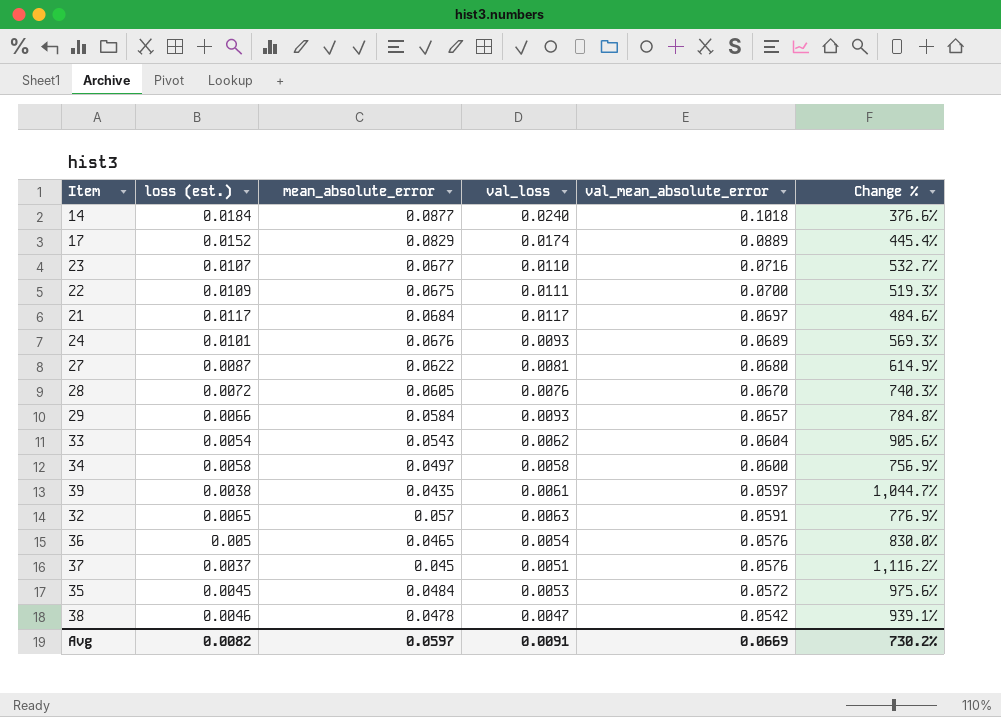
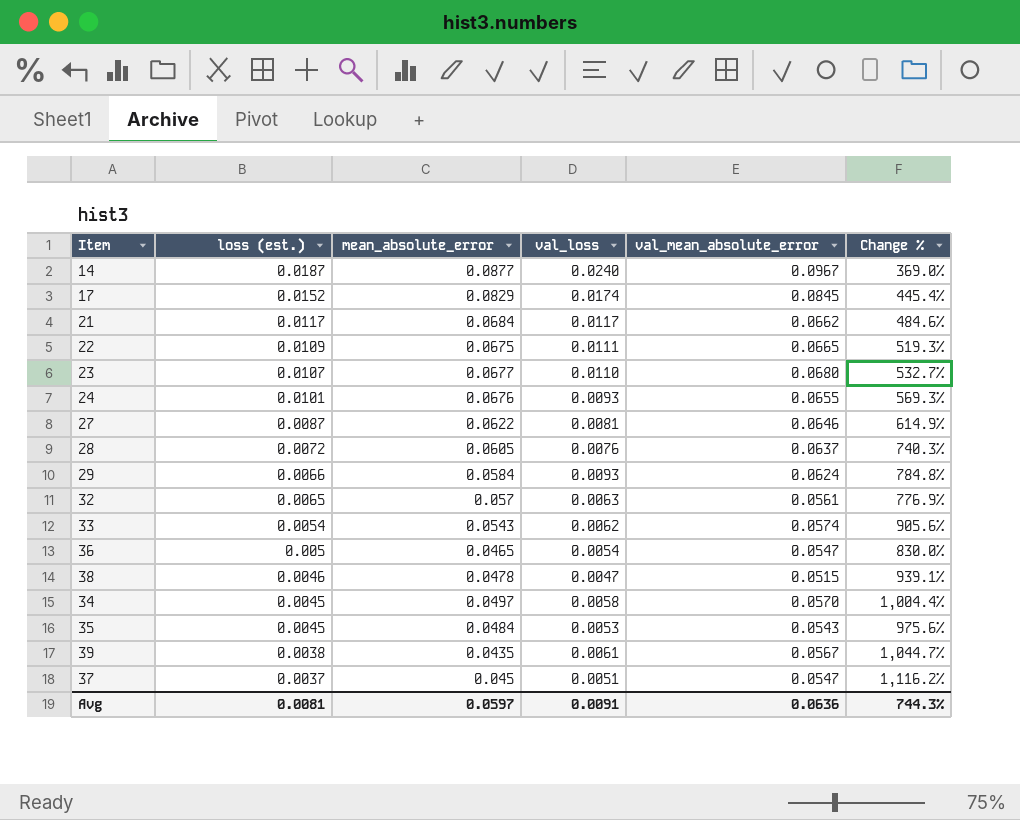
row order: val_mean_absolute_error descending -> loss (est.) descending
14 | loss (est.): 0.0184 -> 0.0187
14 | val_mean_absolute_error: 0.1018 -> 0.0967
14 | Change %: 376.6% -> 369.0%
17 | val_mean_absolute_error: 0.0889 -> 0.0845
21 | val_mean_absolute_error: 0.0697 -> 0.0662
22 | val_mean_absolute_error: 0.0700 -> 0.0665
23 | val_mean_absolute_error: 0.0716 -> 0.0680
24 | val_mean_absolute_error: 0.0689 -> 0.0655
27 | val_mean_absolute_error: 0.0680 -> 0.0646
28 | val_mean_absolute_error: 0.0670 -> 0.0637
29 | val_mean_absolute_error: 0.0657 -> 0.0624
32 | val_mean_absolute_error: 0.0591 -> 0.0561
33 | val_mean_absolute_error: 0.0604 -> 0.0574
36 | val_mean_absolute_error: 0.0576 -> 0.0547
38 | val_mean_absolute_error: 0.0542 -> 0.0515
34 | loss (est.): 0.0058 -> 0.0045
34 | val_mean_absolute_error: 0.0600 -> 0.0570
34 | Change %: 756.9% -> 1,004.4%
35 | val_mean_absolute_error: 0.0572 -> 0.0543
39 | val_mean_absolute_error: 0.0597 -> 0.0567
37 | val_mean_absolute_error: 0.0576 -> 0.0547
Avg | loss (est.): 0.0082 -> 0.0081
Avg | val_mean_absolute_error: 0.0669 -> 0.0636
Avg | Change %: 730.2% -> 744.3%

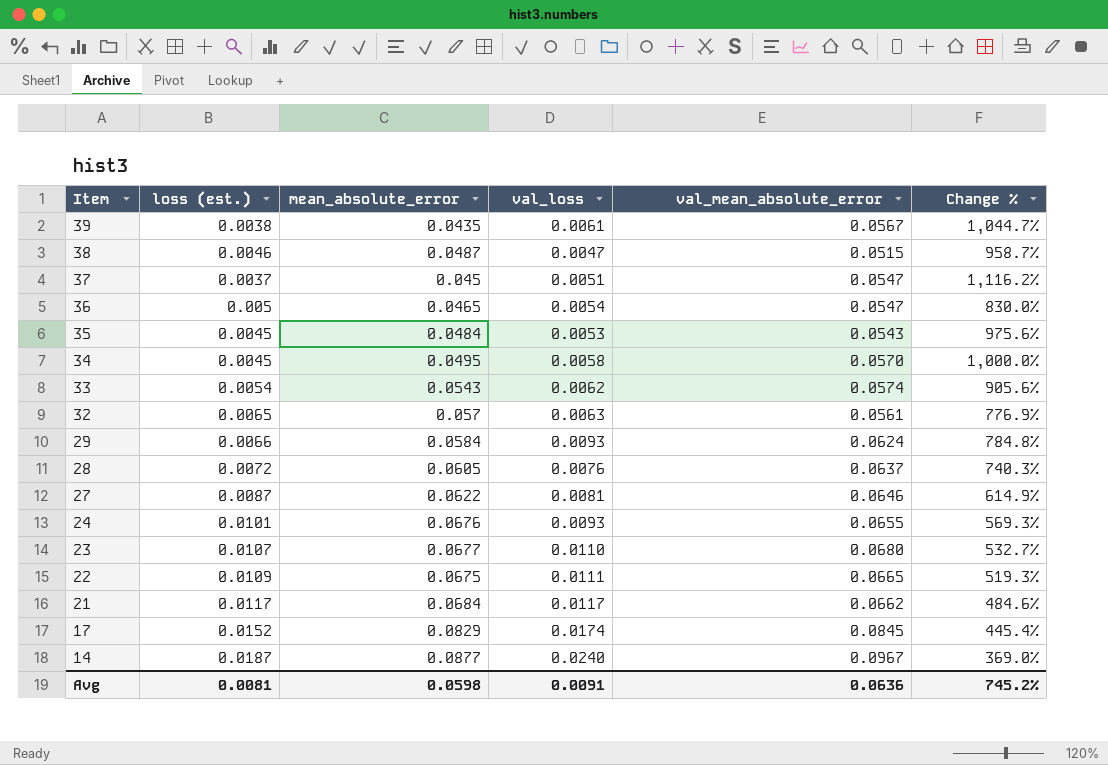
row order: loss (est.) descending -> Item descending
38 | mean_absolute_error: 0.0478 -> 0.0487
38 | Change %: 939.1% -> 958.7%
34 | mean_absolute_error: 0.0497 -> 0.0495
34 | Change %: 1,004.4% -> 1,000.0%
Avg | mean_absolute_error: 0.0597 -> 0.0598
Avg | Change %: 744.3% -> 745.2%

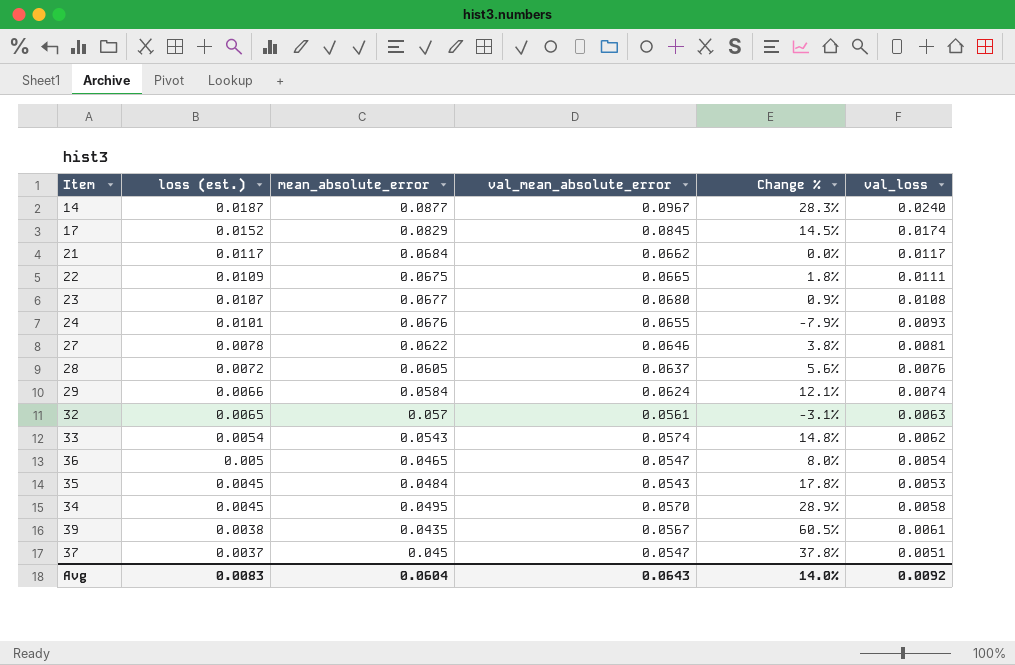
row order: Item descending -> loss (est.) descending
column Change % | formula: ([mean_absolute_error] - [loss (est.)]) / [loss (est.)] -> ([val_loss] - [loss (est.)]) / [loss (est.)]
column val_loss | position: 4 -> 6
row 38: 0.0046 | 0.0487 | 0.0047 | 0.0515 | 958.7% -> none
23 | val_loss: 0.0110 -> 0.0108
27 | loss (est.): 0.0087 -> 0.0078
29 | val_loss: 0.0093 -> 0.0074
Avg | loss (est.): 0.0081 -> 0.0083
Avg | mean_absolute_error: 0.0598 -> 0.0604
Avg | val_mean_absolute_error: 0.0636 -> 0.0643
Avg | Change %: 745.2% -> 14.0%
Avg | val_loss: 0.0091 -> 0.0092

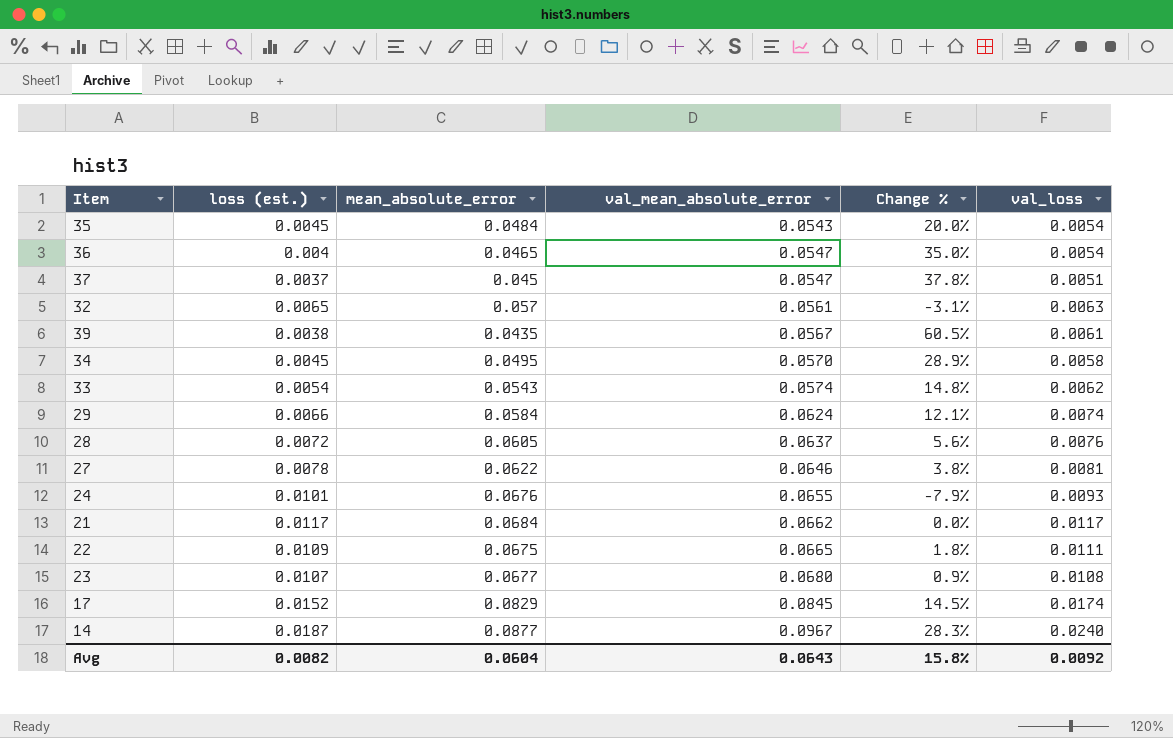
row order: loss (est.) descending -> val_mean_absolute_error ascending
35 | Change %: 17.8% -> 20.0%
35 | val_loss: 0.0053 -> 0.0054
36 | loss (est.): 0.005 -> 0.004
36 | Change %: 8.0% -> 35.0%
Avg | loss (est.): 0.0083 -> 0.0082
Avg | Change %: 14.0% -> 15.8%

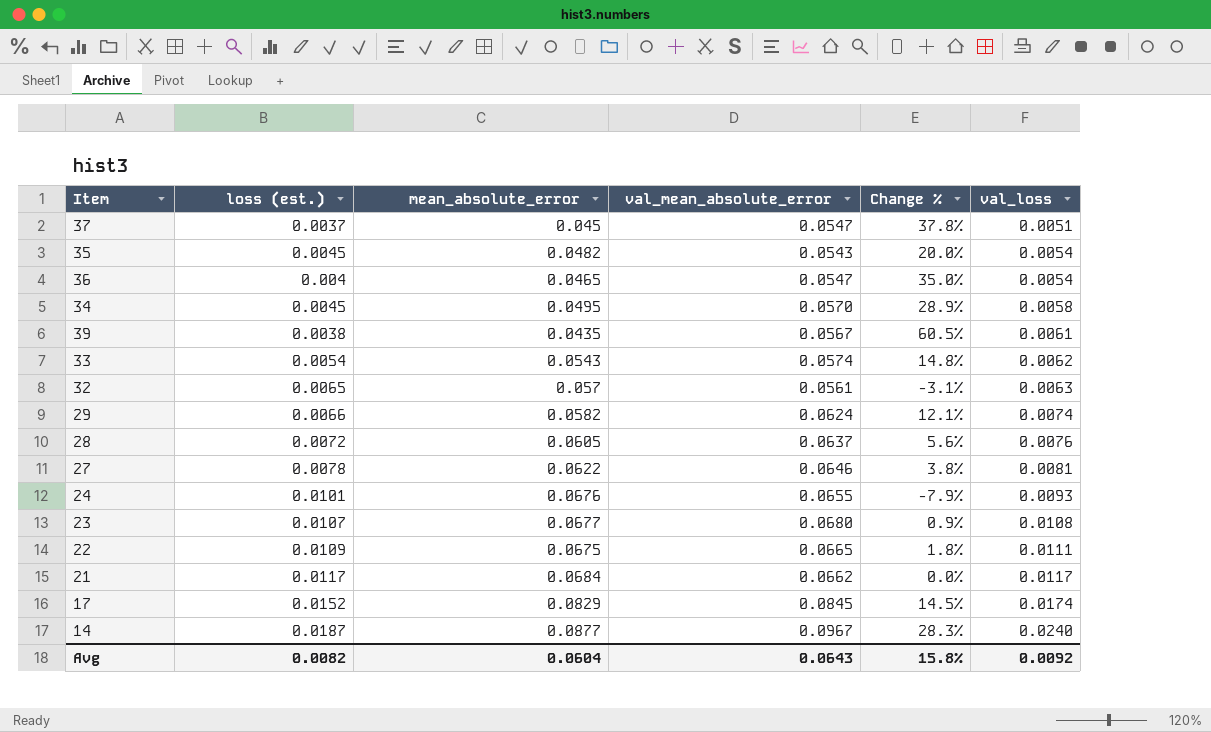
row order: val_mean_absolute_error ascending -> val_loss ascending
35 | mean_absolute_error: 0.0484 -> 0.0482
29 | mean_absolute_error: 0.0584 -> 0.0582

